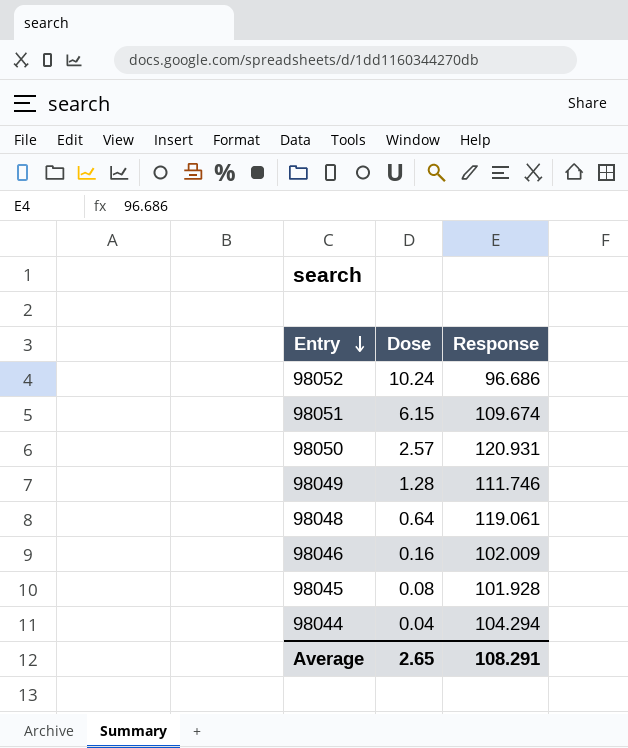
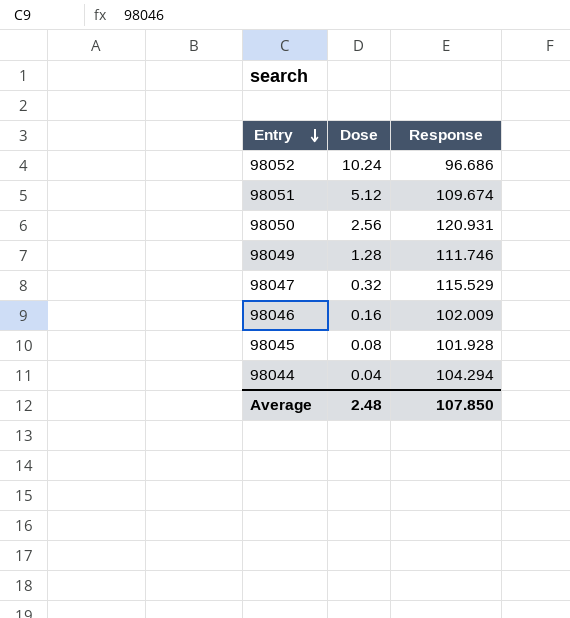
row 98048: 0.64 | 119.061 -> none
98051 | Dose: 6.15 -> 5.12
98050 | Dose: 2.57 -> 2.56
row 98047: none -> 0.32 | 115.529
Average | Dose: 2.65 -> 2.48
Average | Response: 108.291 -> 107.850

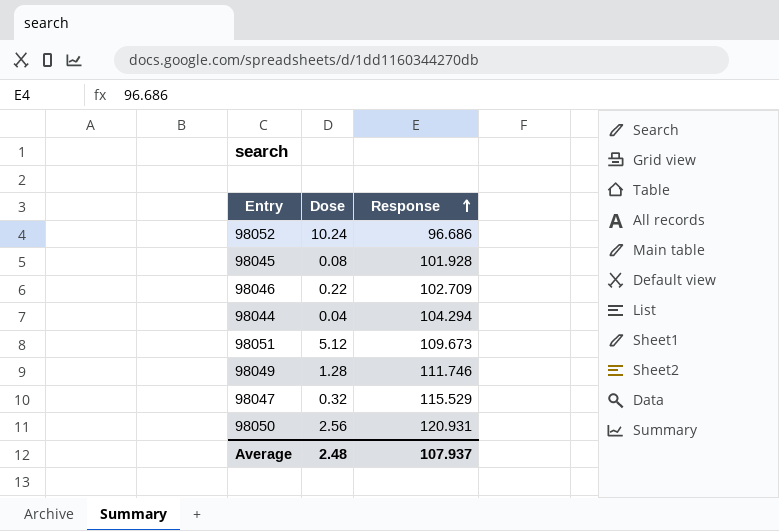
row order: Entry descending -> Response ascending
98046 | Dose: 0.16 -> 0.22
98046 | Response: 102.009 -> 102.709
98051 | Response: 109.674 -> 109.673
Average | Response: 107.850 -> 107.937

